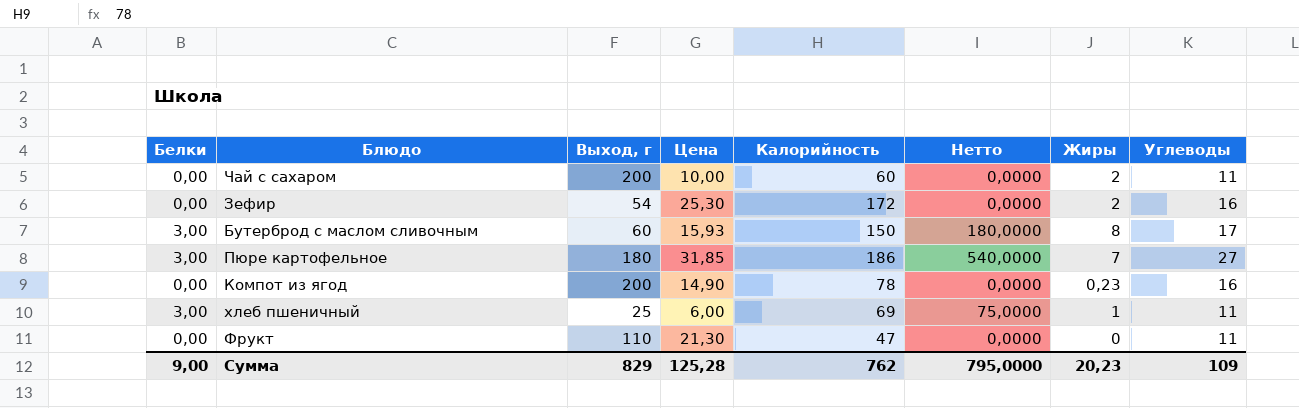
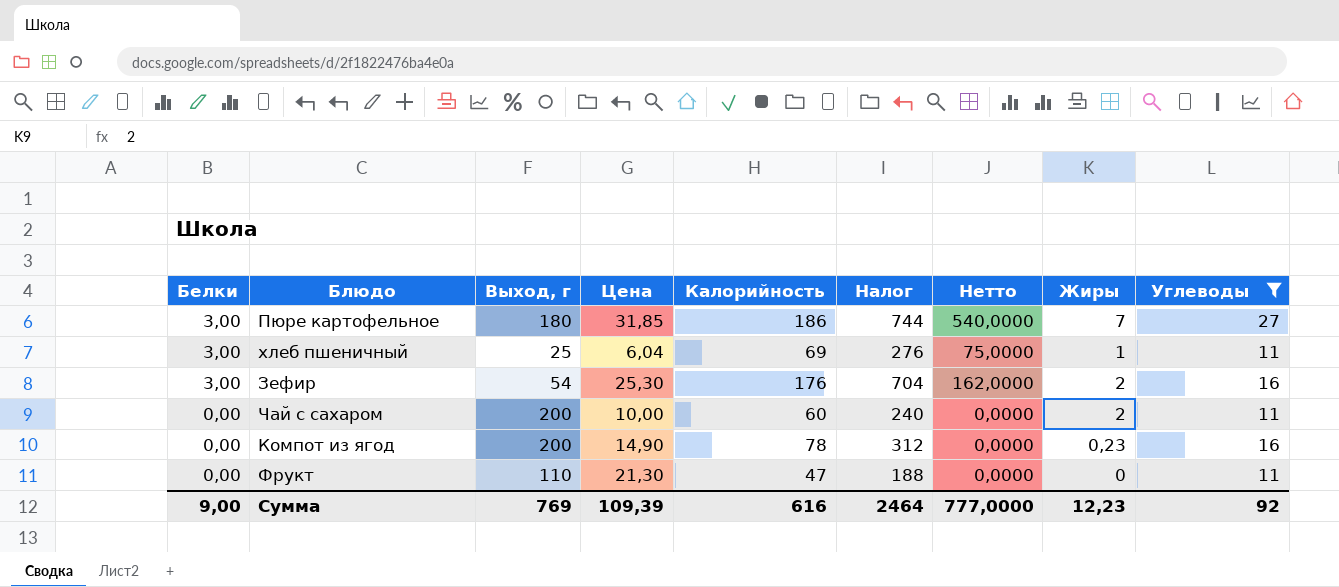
filter: none -> Углеводы != 17
row order: none -> Белки descending
column Налог | formula: none -> [Калорийность] * 4
хлеб пшеничный | Цена: 6,00 -> 6,04
Зефир | Белки: 0,00 -> 3,00
Зефир | Калорийность: 172 -> 176
Зефир | Нетто: 0,0000 -> 162,0000
Сумма | Выход, г: 829 -> 769
Сумма | Цена: 125,28 -> 109,39
Сумма | Калорийность: 762 -> 616
Сумма | Нетто: 795,0000 -> 777,0000
Сумма | Жиры: 20,23 -> 12,23
Сумма | Углеводы: 109 -> 92

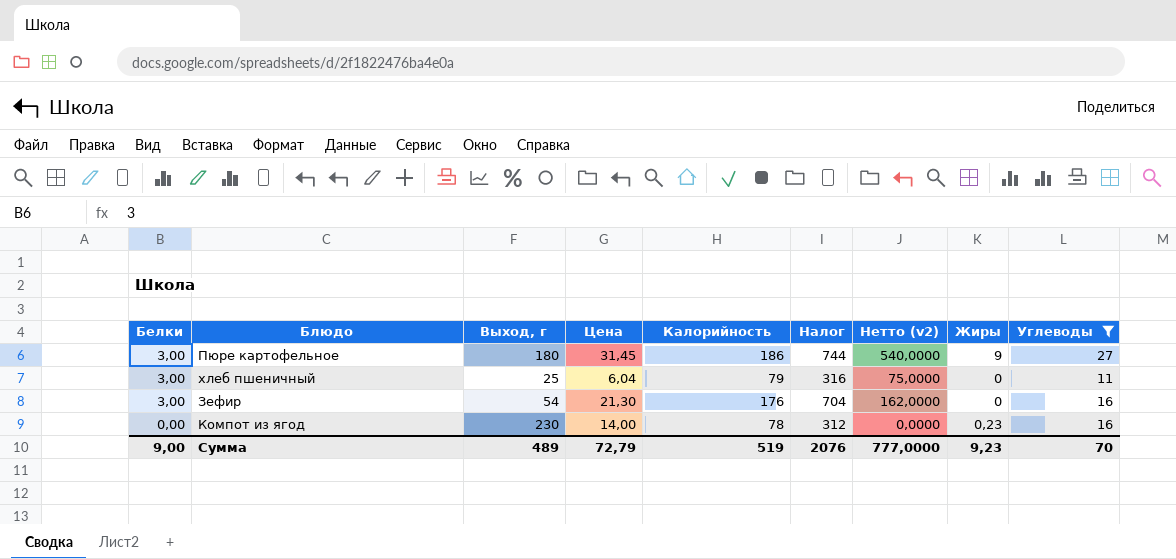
column name: Нетто -> Нетто (v2)
row Чай с сахаром: 0,00 | 200 | 10,00 | 60 | 240 | 0,0000 | 2 | 11 -> none
row Фрукт: 0,00 | 110 | 21,30 | 47 | 188 | 0,0000 | 0 | 11 -> none
Пюре картофельное | Цена: 31,85 -> 31,45
Пюре картофельное | Жиры: 7 -> 9
хлеб пшеничный | Калорийность: 69 -> 79
хлеб пшеничный | Налог: 276 -> 316
хлеб пшеничный | Жиры: 1 -> 0
Зефир | Цена: 25,30 -> 21,30
Зефир | Жиры: 2 -> 0
Компот из ягод | Выход, г: 200 -> 230
Компот из ягод | Цена: 14,90 -> 14,00
Сумма | Выход, г: 769 -> 489
Сумма | Цена: 109,39 -> 72,79
Сумма | Калорийность: 616 -> 519
Сумма | Налог: 2464 -> 2076
Сумма | Жиры: 12,23 -> 9,23
Сумма | Углеводы: 92 -> 70

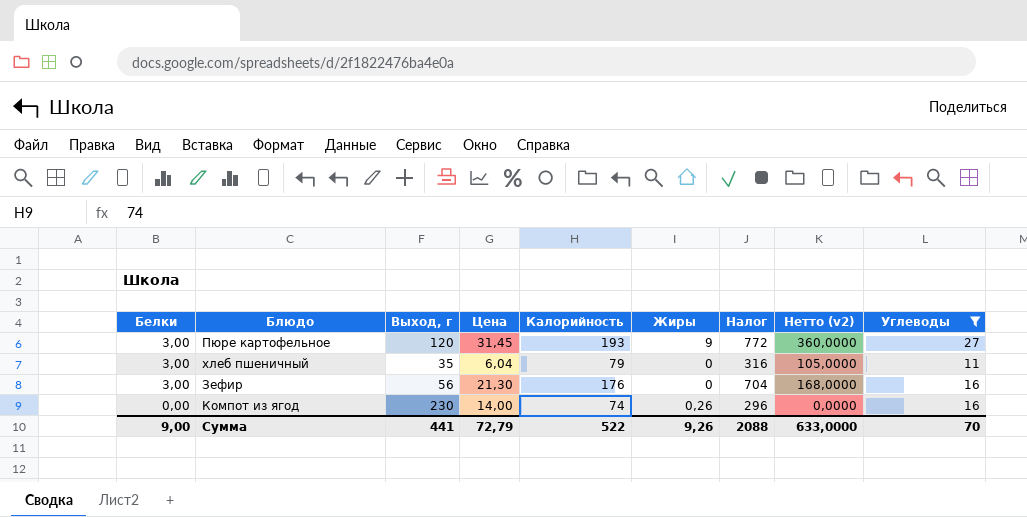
column Жиры | position: 8 -> 6
Пюре картофельное | Выход, г: 180 -> 120
Пюре картофельное | Калорийность: 186 -> 193
Пюре картофельное | Налог: 744 -> 772
Пюре картофельное | Нетто (v2): 540,0000 -> 360,0000
хлеб пшеничный | Выход, г: 25 -> 35
хлеб пшеничный | Нетто (v2): 75,0000 -> 105,0000
Зефир | Выход, г: 54 -> 56
Зефир | Нетто (v2): 162,0000 -> 168,0000
Компот из ягод | Калорийность: 78 -> 74
Компот из ягод | Жиры: 0,23 -> 0,26
Компот из ягод | Налог: 312 -> 296
Сумма | Выход, г: 489 -> 441
Сумма | Калорийность: 519 -> 522
Сумма | Жиры: 9,23 -> 9,26
Сумма | Налог: 2076 -> 2088
Сумма | Нетто (v2): 777,0000 -> 633,0000

